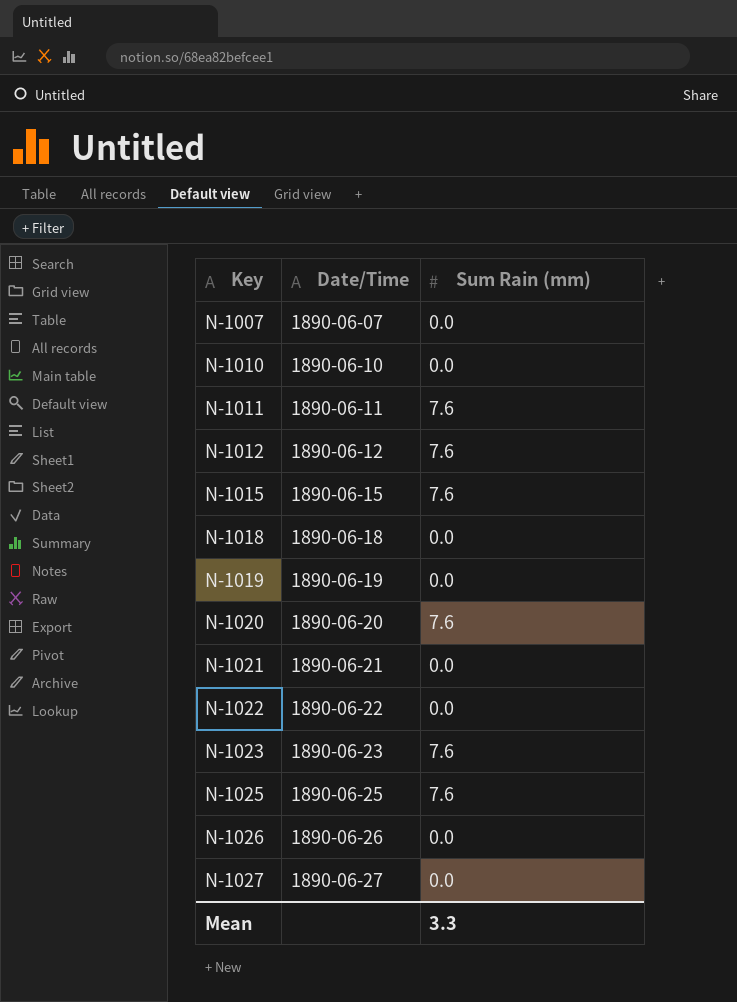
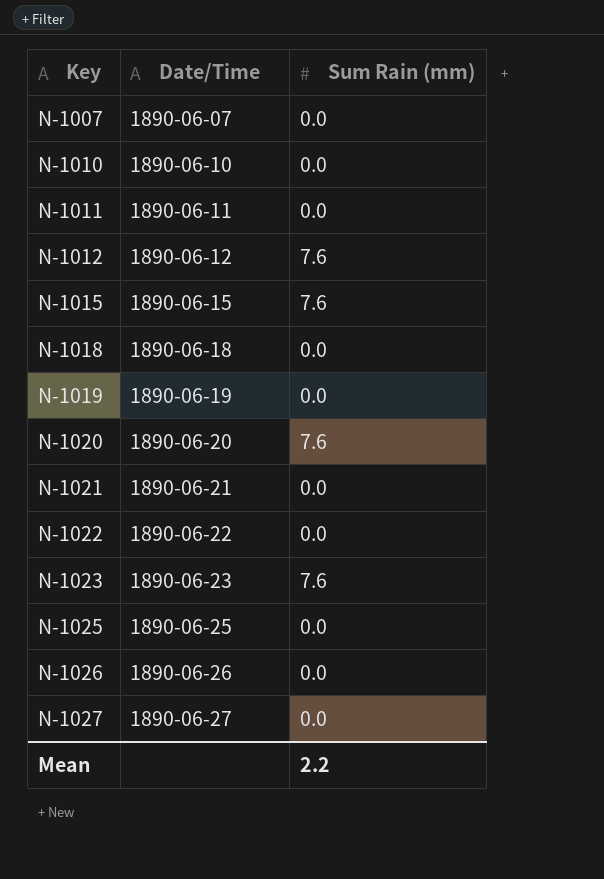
N-1011 | Sum Rain (mm): 7.6 -> 0.0
N-1025 | Sum Rain (mm): 7.6 -> 0.0
Mean | Sum Rain (mm): 3.3 -> 2.2

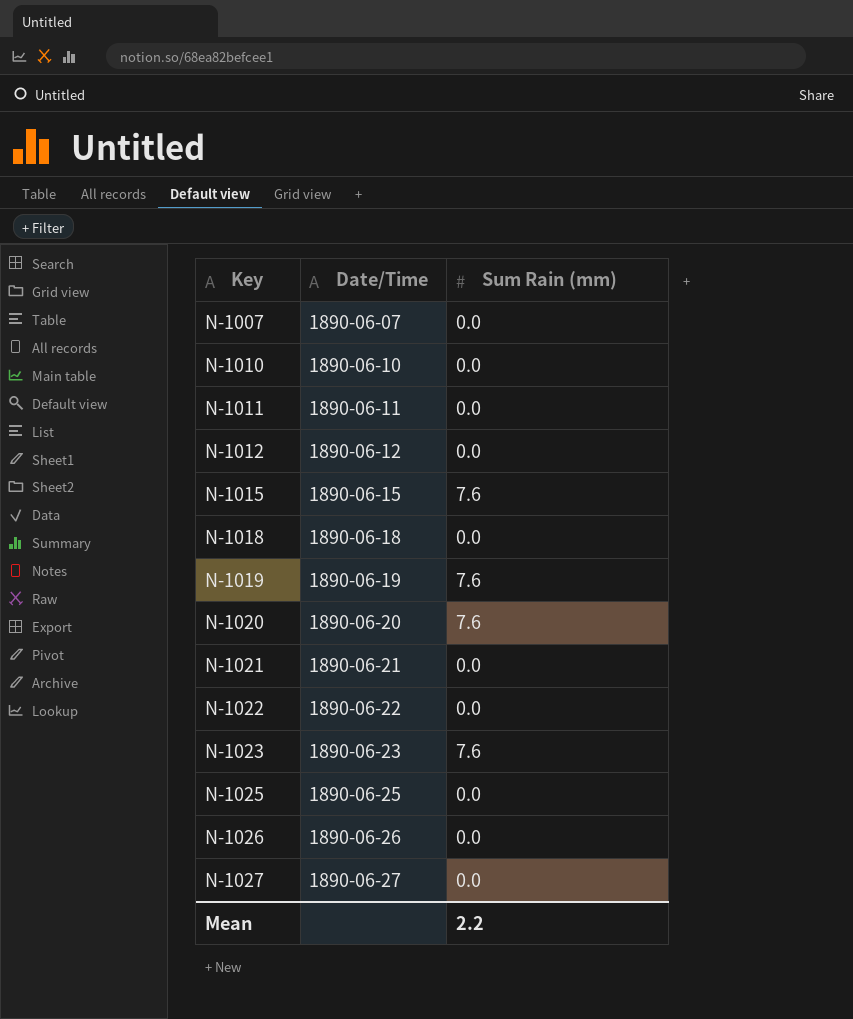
N-1012 | Sum Rain (mm): 7.6 -> 0.0
N-1019 | Sum Rain (mm): 0.0 -> 7.6

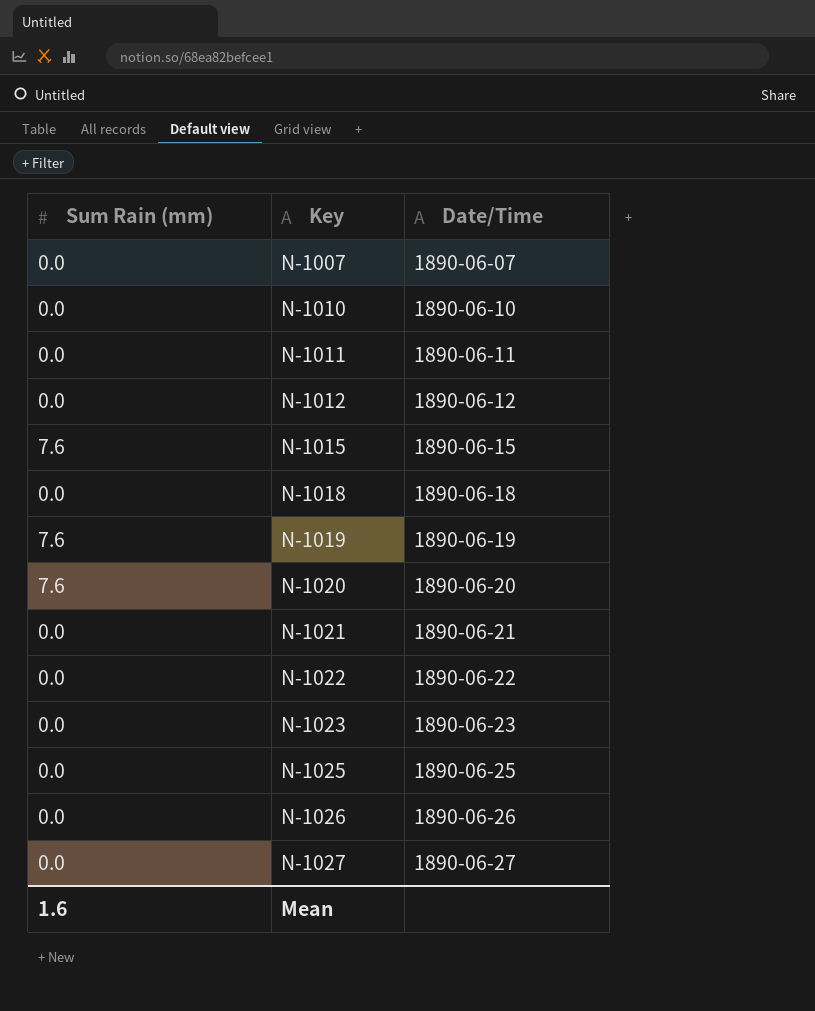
column Sum Rain (mm) | position: 3 -> 1
N-1023 | Sum Rain (mm): 7.6 -> 0.0
Mean | Sum Rain (mm): 2.2 -> 1.6

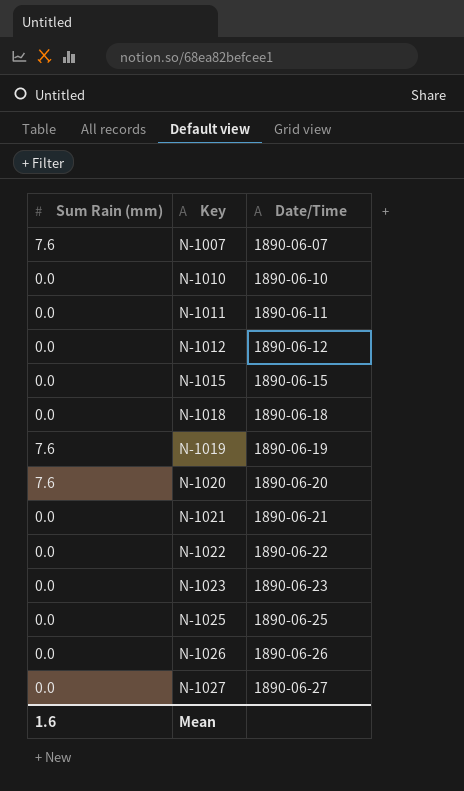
N-1007 | Sum Rain (mm): 0.0 -> 7.6
N-1015 | Sum Rain (mm): 7.6 -> 0.0

